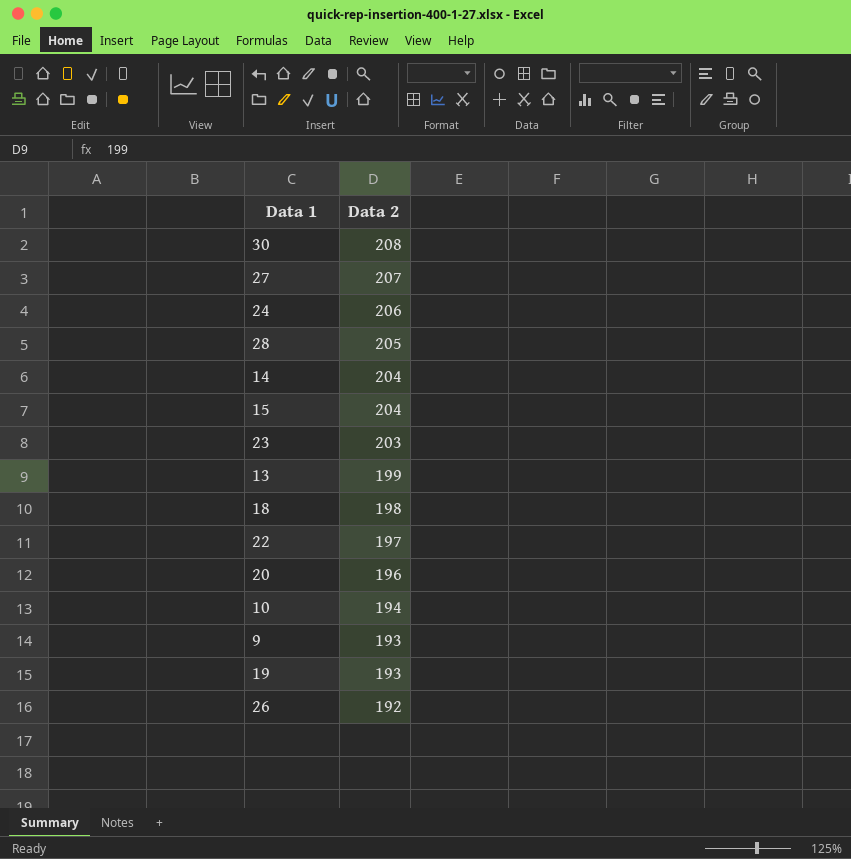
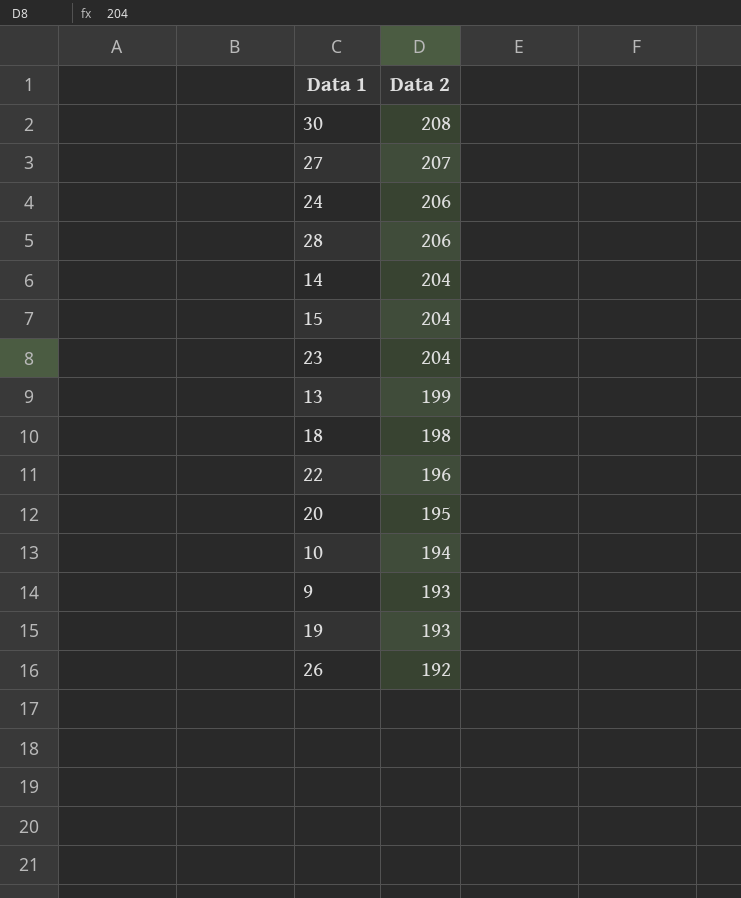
28 | Data 2: 205 -> 206
23 | Data 2: 203 -> 204
22 | Data 2: 197 -> 196
20 | Data 2: 196 -> 195

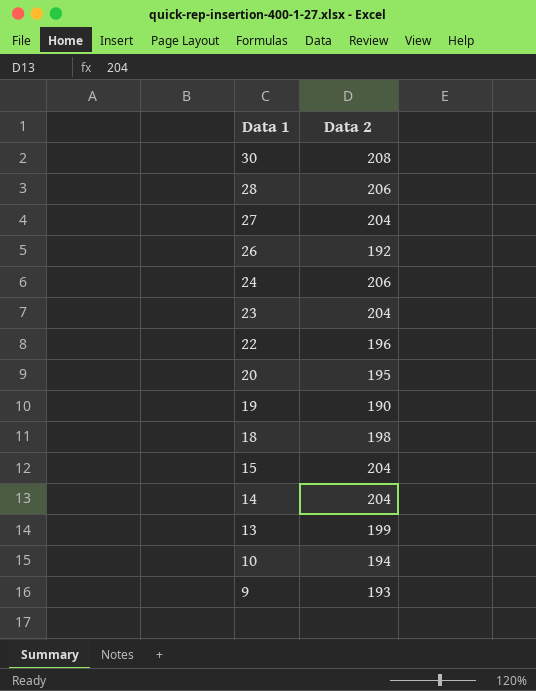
row order: Data 2 descending -> Data 1 descending
27 | Data 2: 207 -> 204
19 | Data 2: 193 -> 190

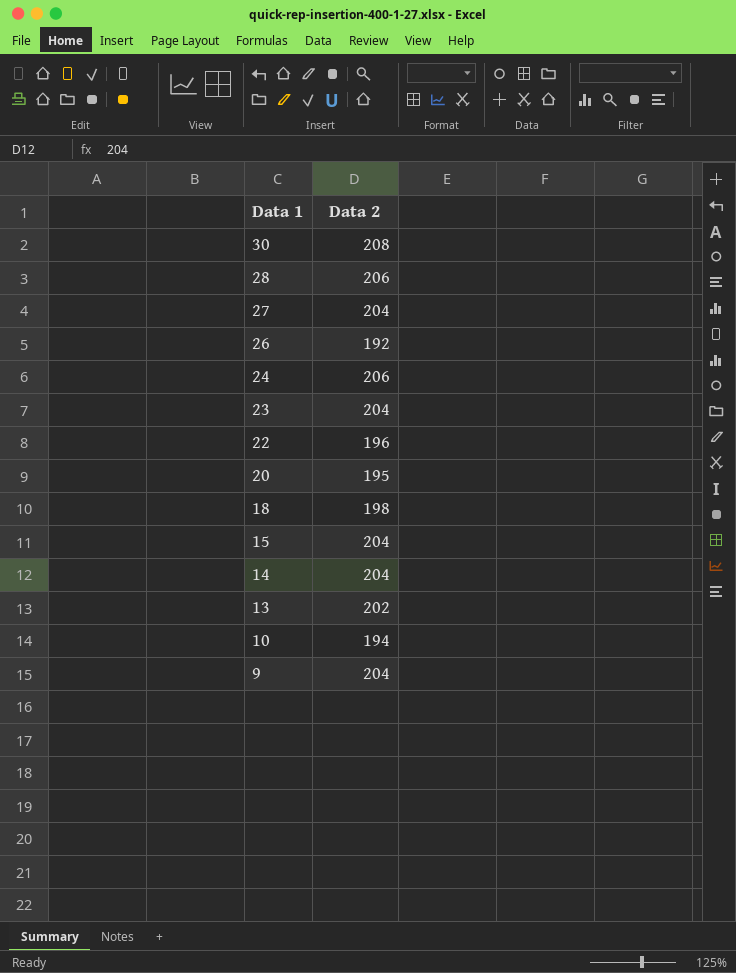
row 19: 190 -> none
13 | Data 2: 199 -> 202
9 | Data 2: 193 -> 204

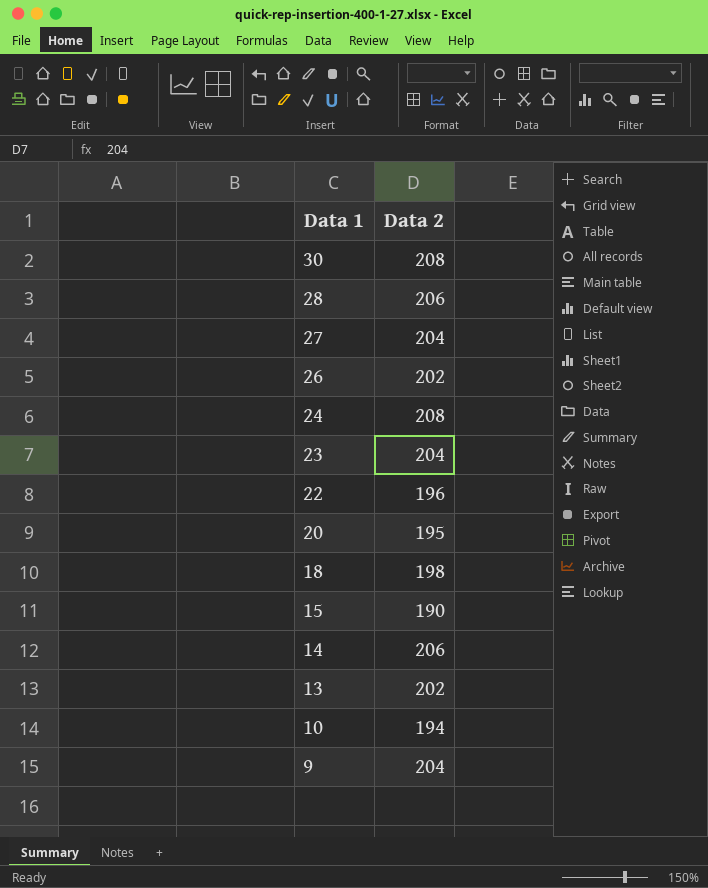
26 | Data 2: 192 -> 202
24 | Data 2: 206 -> 208
15 | Data 2: 204 -> 190
14 | Data 2: 204 -> 206

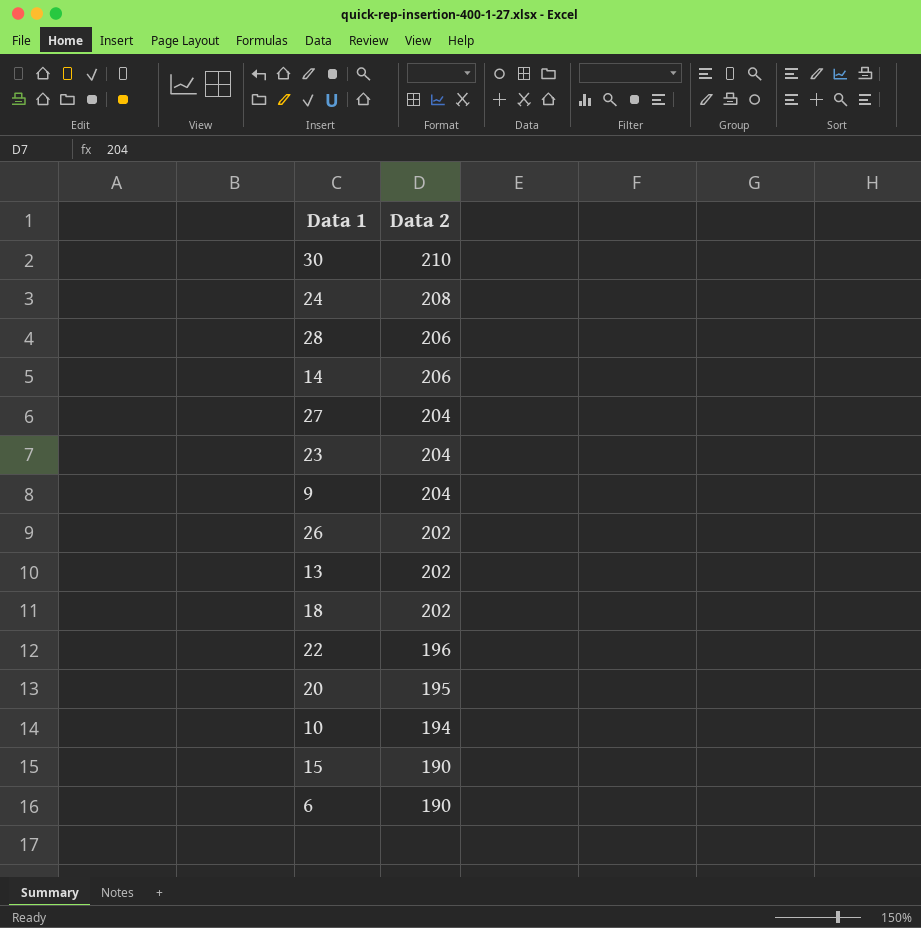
row order: Data 1 descending -> Data 2 descending
30 | Data 2: 208 -> 210
18 | Data 2: 198 -> 202
row 6: none -> 190

